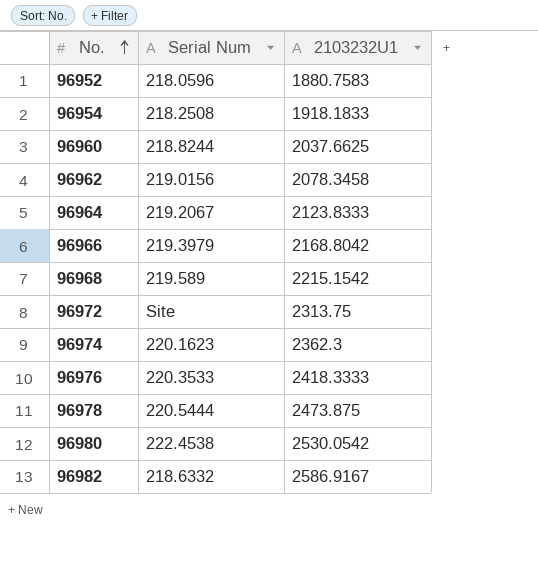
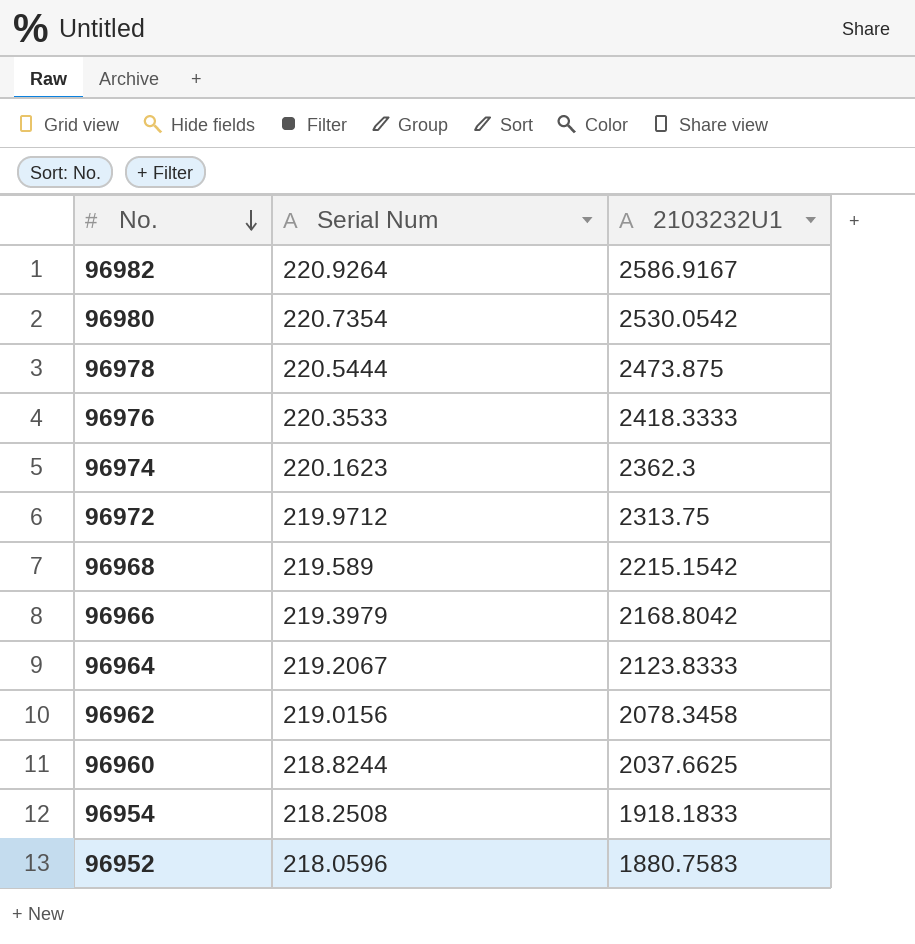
row order: No. ascending -> No. descending
96982 | Serial Num: 218.6332 -> 220.9264
96980 | Serial Num: 222.4538 -> 220.7354
96972 | Serial Num: Site -> 219.9712

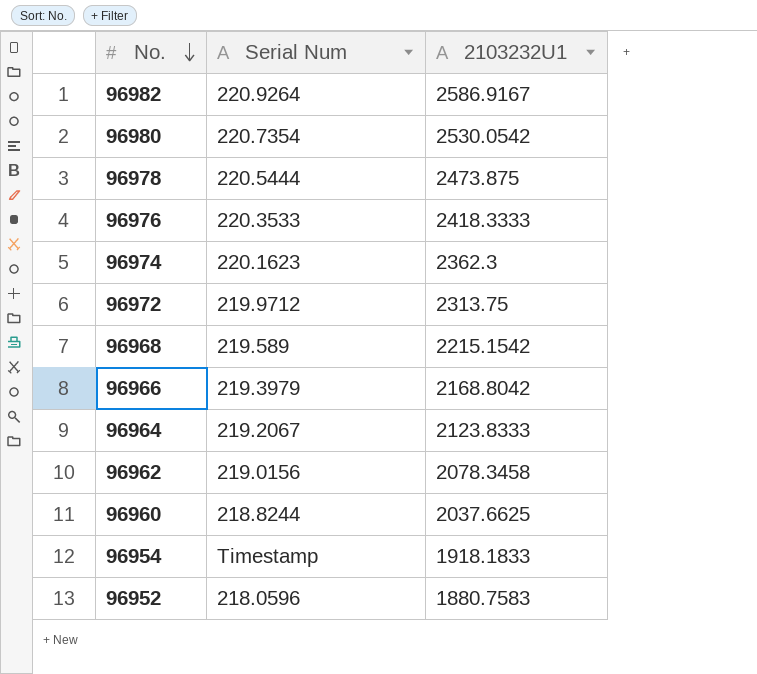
96954 | Serial Num: 218.2508 -> Timestamp

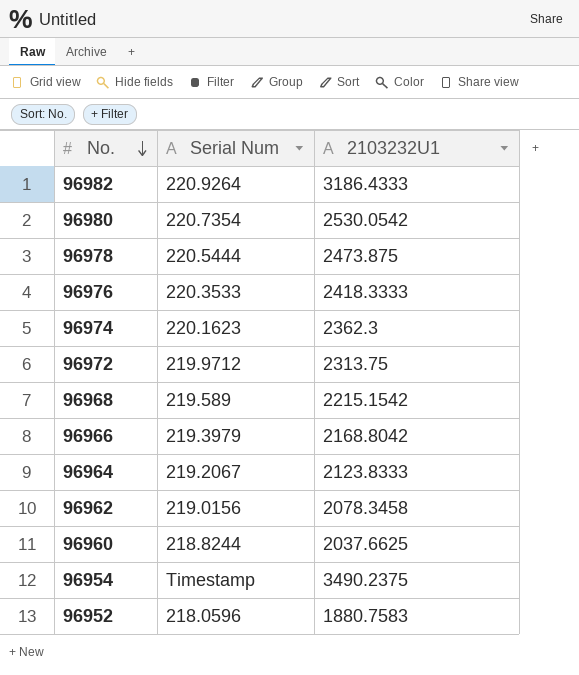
96982 | 2103232U1: 2586.9167 -> 3186.4333
96954 | 2103232U1: 1918.1833 -> 3490.2375

